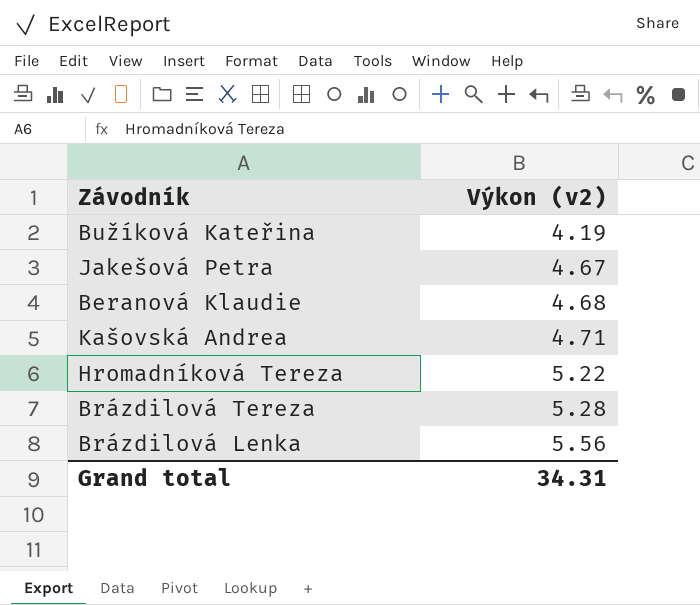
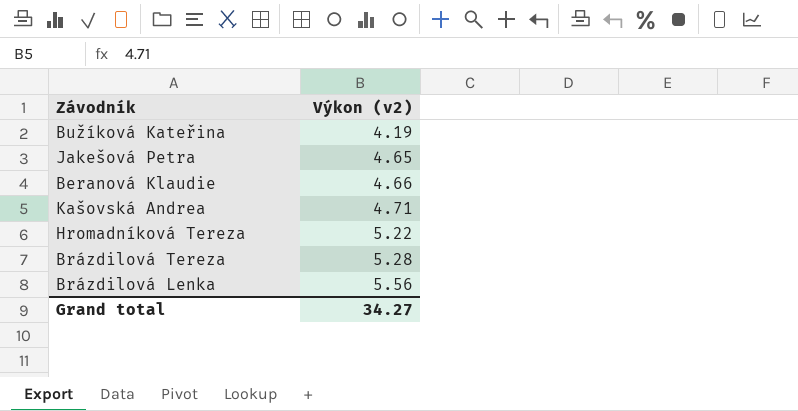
Jakešová Petra | Výkon (v2): 4.67 -> 4.65
Beranová Klaudie | Výkon (v2): 4.68 -> 4.66
Grand total | Výkon (v2): 34.31 -> 34.27

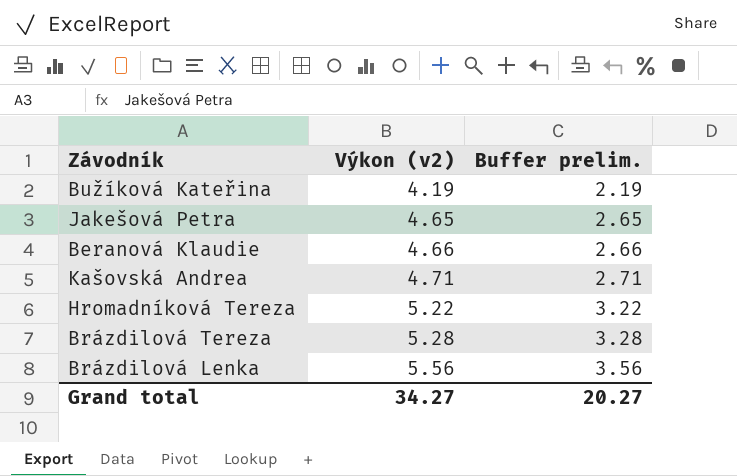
column Buffer prelim. | formula: none -> [Výkon (v2)] - 2

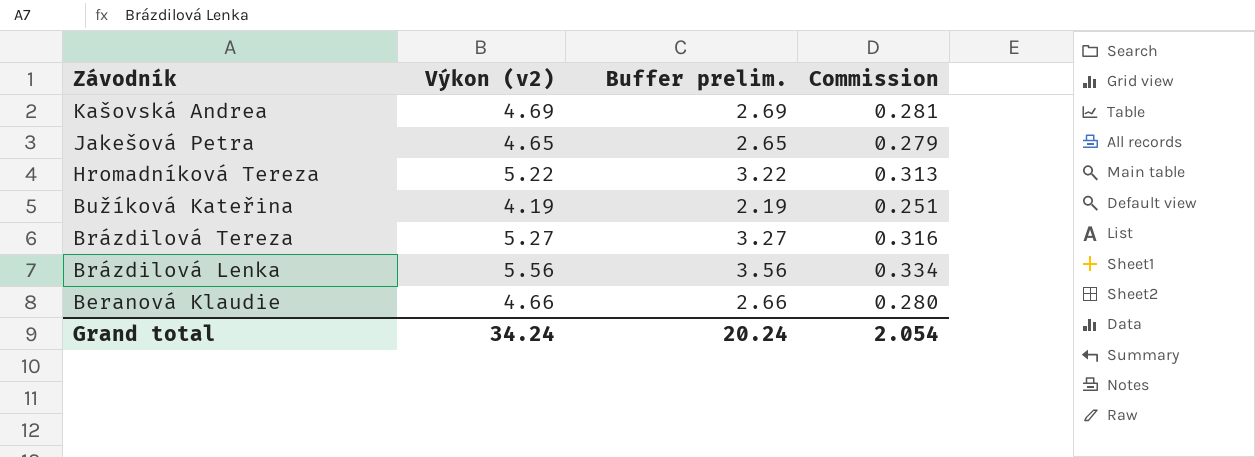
row order: Výkon (v2) ascending -> Závodník descending
column Commission | formula: none -> [Výkon (v2)] * 0.06
Kašovská Andrea | Výkon (v2): 4.71 -> 4.69
Kašovská Andrea | Buffer prelim.: 2.71 -> 2.69
Brázdilová Tereza | Výkon (v2): 5.28 -> 5.27
Brázdilová Tereza | Buffer prelim.: 3.28 -> 3.27
Grand total | Výkon (v2): 34.27 -> 34.24
Grand total | Buffer prelim.: 20.27 -> 20.24

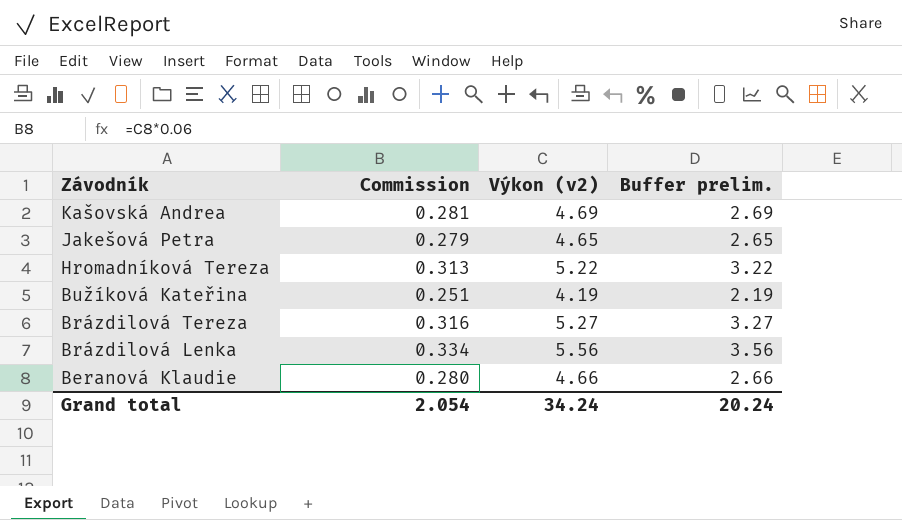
column Commission | position: 4 -> 2

